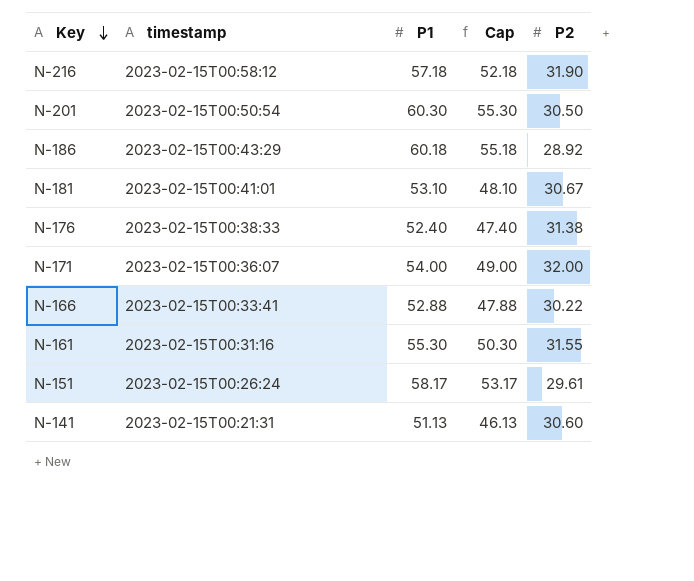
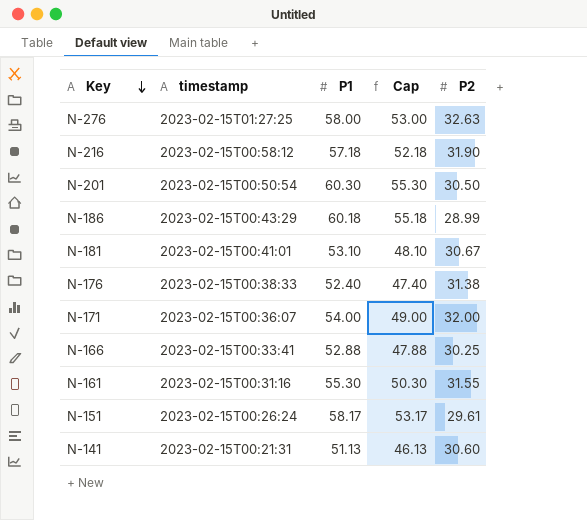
row N-276: none -> 2023-02-15T01:27:25 | 58.00 | 53.00 | 32.63
N-186 | P2: 28.92 -> 28.99
N-166 | P2: 30.22 -> 30.25

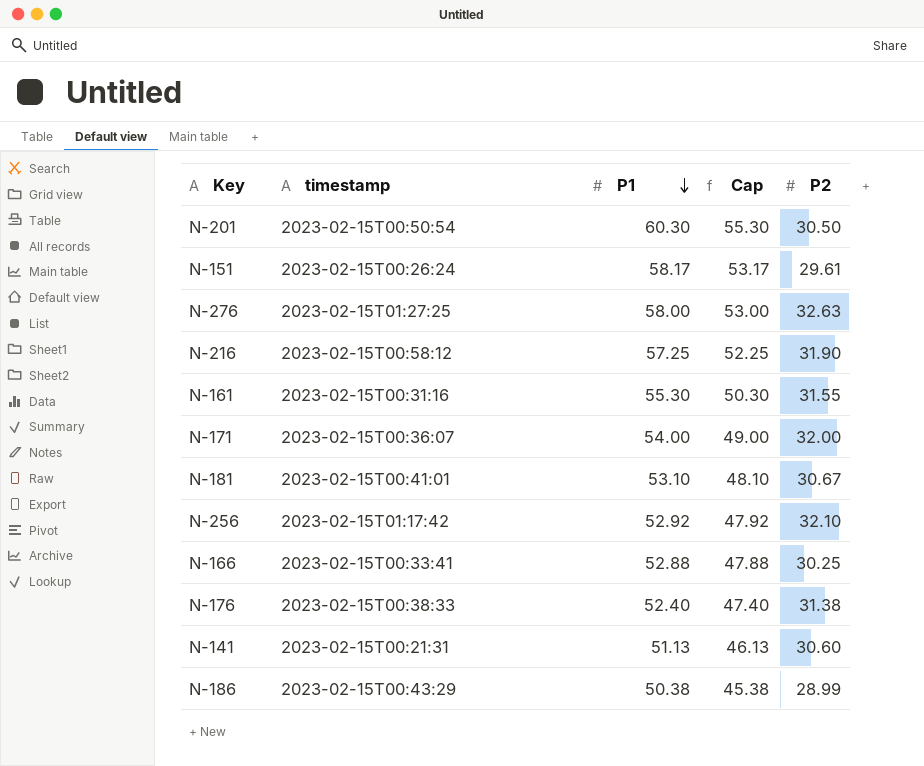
row order: Key descending -> P1 descending
N-216 | P1: 57.18 -> 57.25
N-216 | Cap: 52.18 -> 52.25
row N-256: none -> 2023-02-15T01:17:42 | 52.92 | 47.92 | 32.10
N-186 | P1: 60.18 -> 50.38
N-186 | Cap: 55.18 -> 45.38

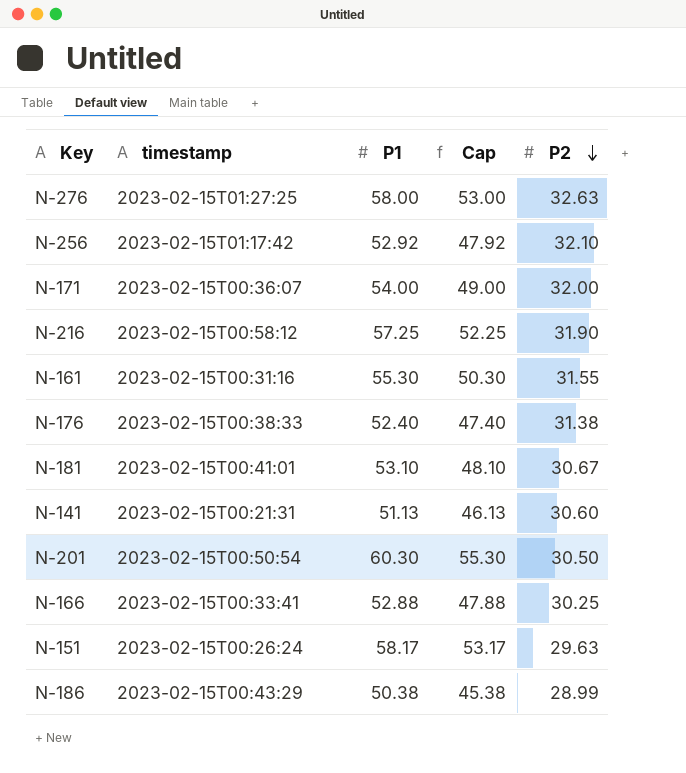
row order: P1 descending -> P2 descending
N-151 | P2: 29.61 -> 29.63

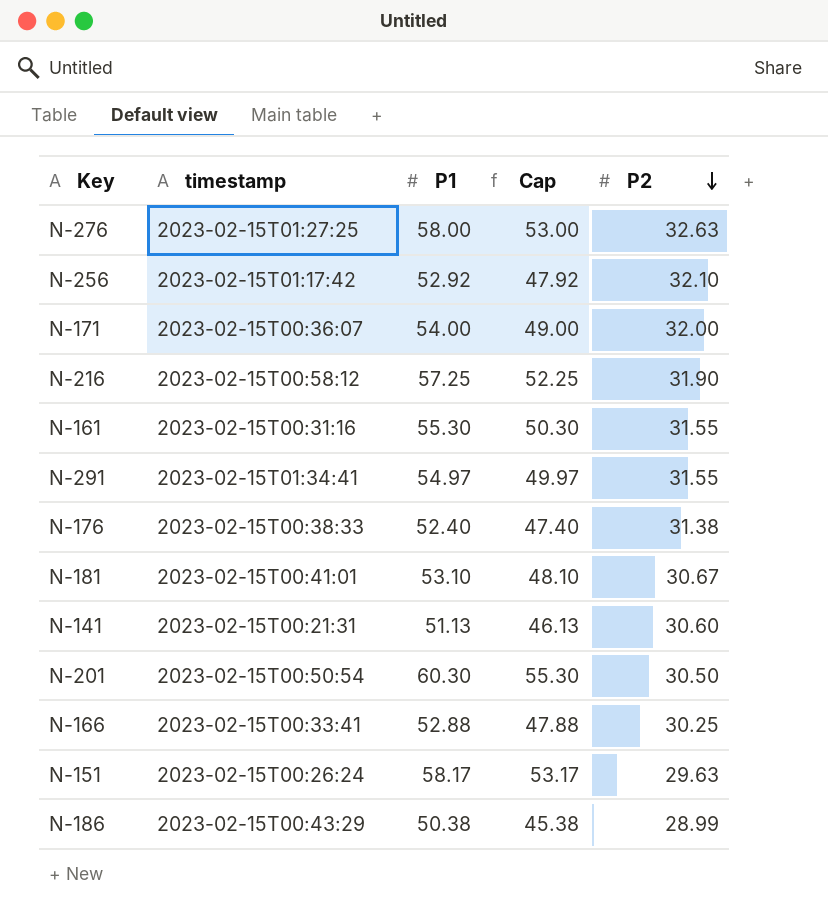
row N-291: none -> 2023-02-15T01:34:41 | 54.97 | 49.97 | 31.55

